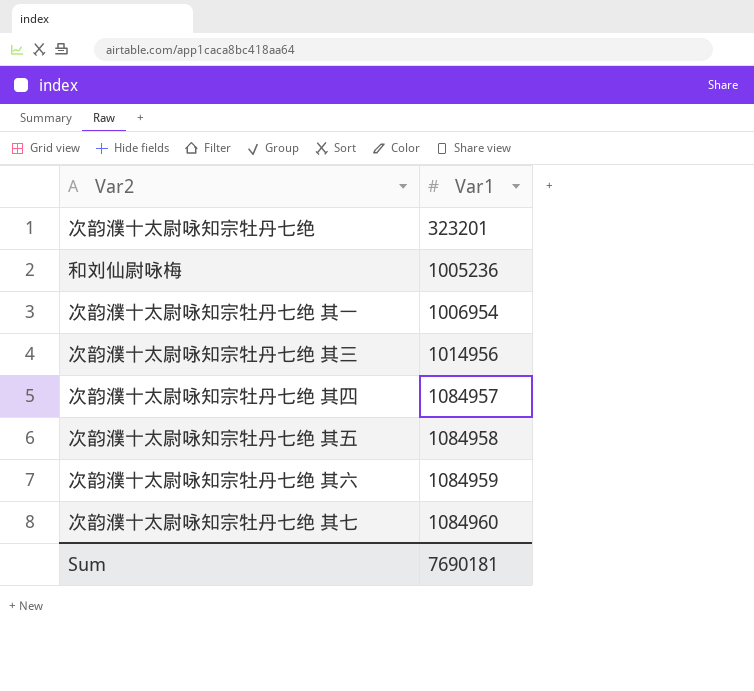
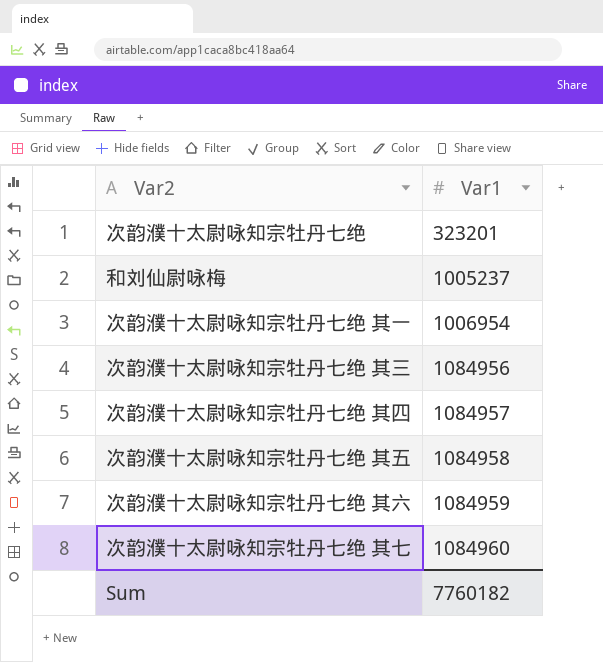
和刘仙尉咏梅 | Var1: 1005236 -> 1005237
次韵濮十太尉咏知宗牡丹七绝 其三 | Var1: 1014956 -> 1084956
Sum | Var1: 7690181 -> 7760182

